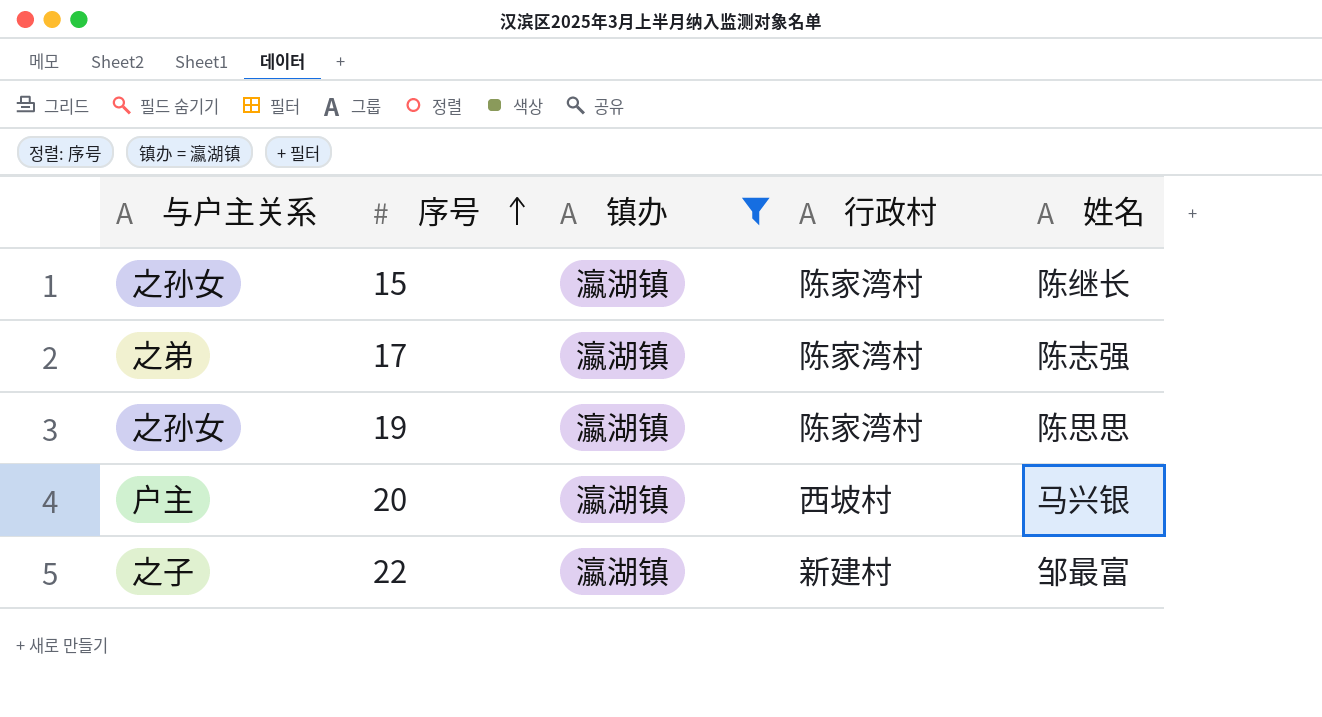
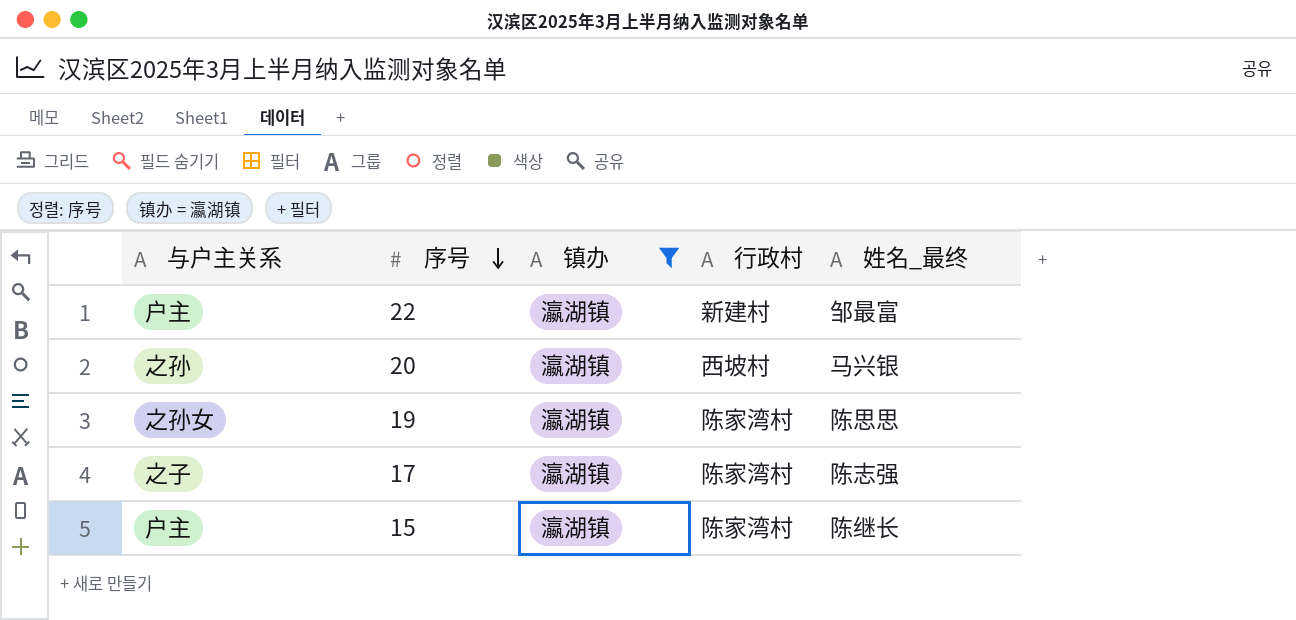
row order: 序号 ascending -> 序号 descending
column name: 姓名 -> 姓名_最终
22 | 与户主关系: 之子 -> 户主
20 | 与户主关系: 户主 -> 之孙
17 | 与户主关系: 之弟 -> 之子
15 | 与户主关系: 之孙女 -> 户主

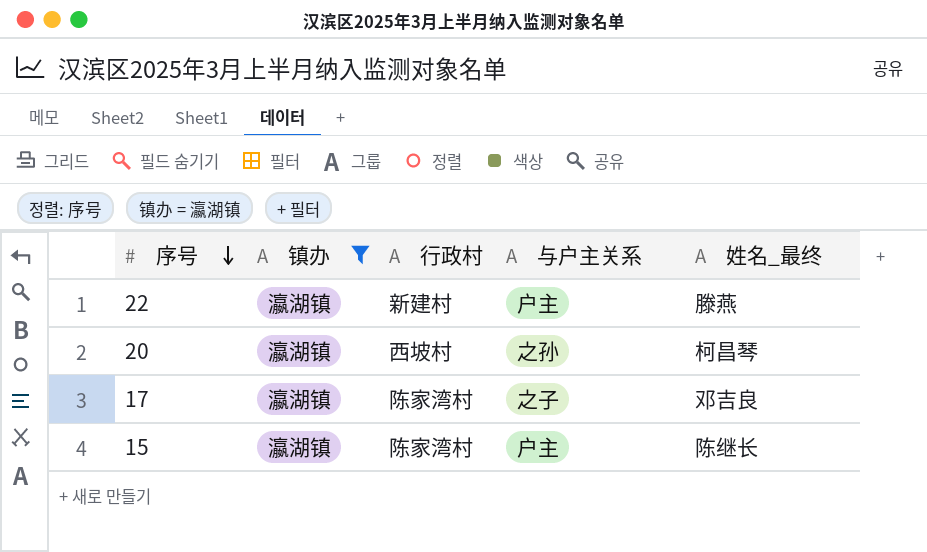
column 与户主关系 | position: 1 -> 4
row 19: 之孙女 | 瀛湖镇 | 陈家湾村 | 陈思思 -> none
22 | 姓名_最终: 邹最富 -> 滕燕
20 | 姓名_最终: 马兴银 -> 柯昌琴
17 | 姓名_最终: 陈志强 -> 邓吉良

